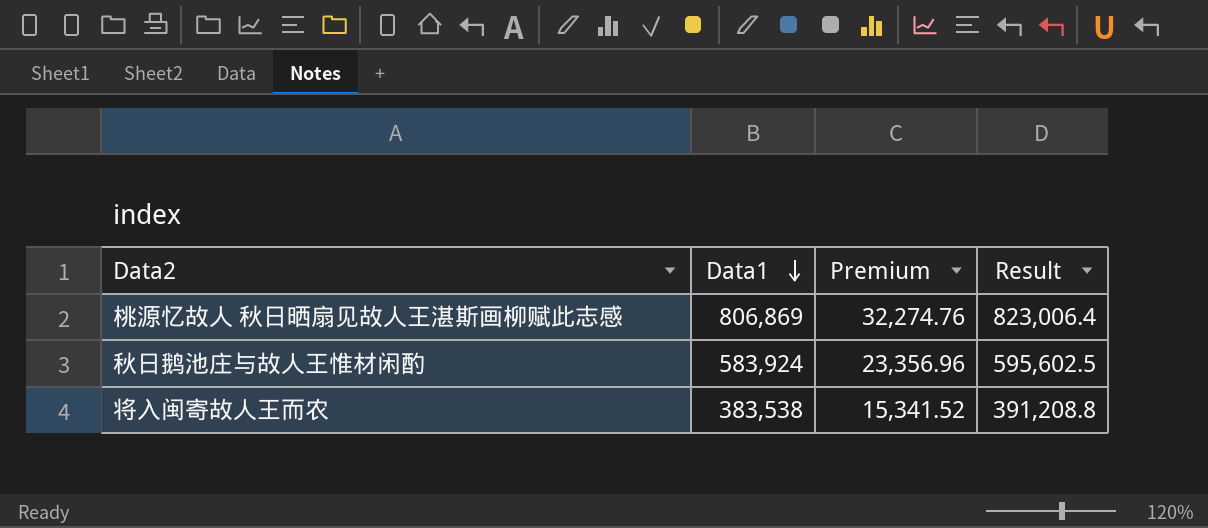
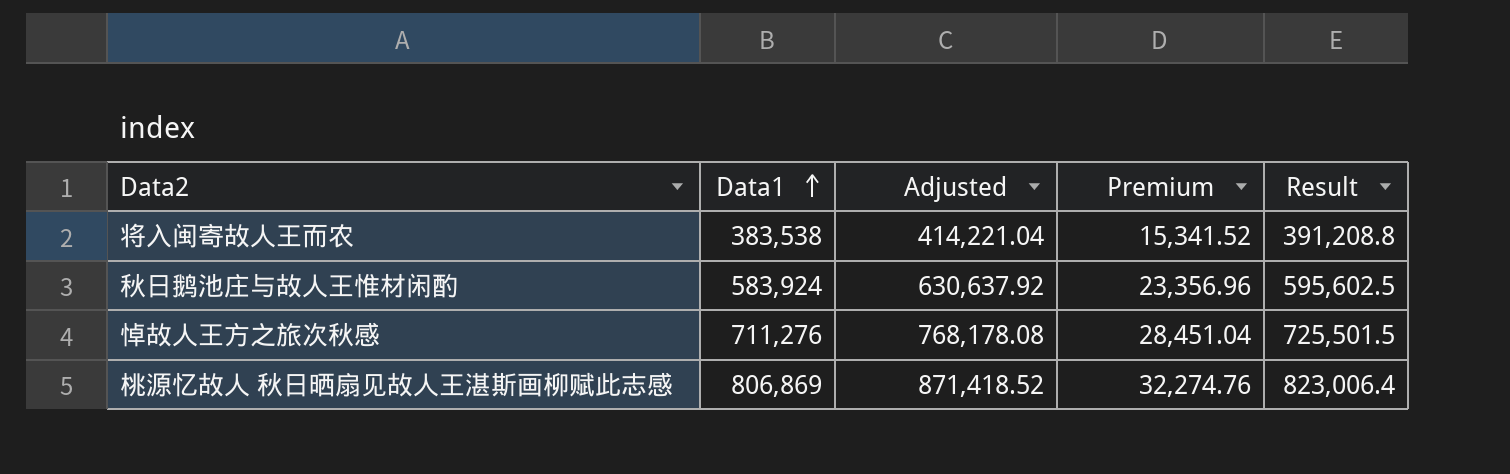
row order: Data1 descending -> Data1 ascending
column Adjusted | formula: none -> [Data1] * 1.08
row 悼故人王方之旅次秋感: none -> 711,276 | 768,178.08 | 28,451.04 | 725,501.5

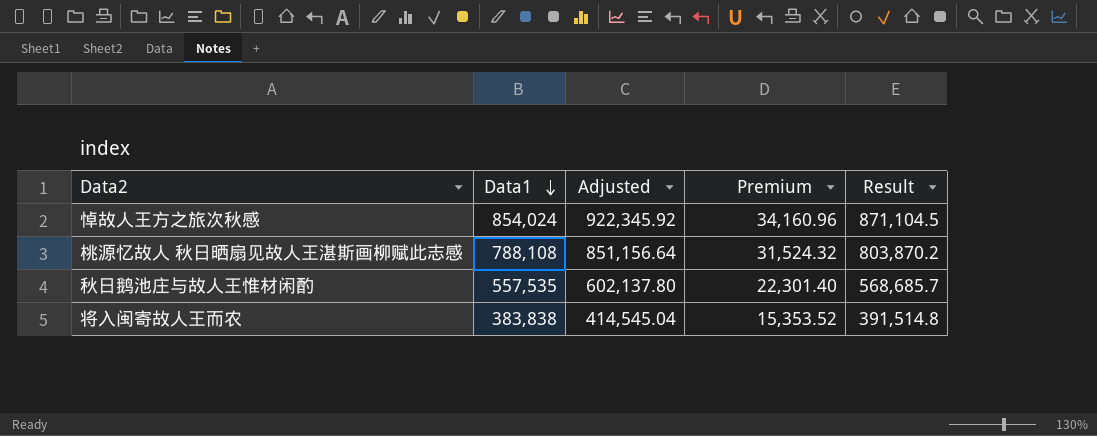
row order: Data1 ascending -> Data1 descending
悼故人王方之旅次秋感 | Data1: 711,276 -> 854,024
悼故人王方之旅次秋感 | Adjusted: 768,178.08 -> 922,345.92
悼故人王方之旅次秋感 | Premium: 28,451.04 -> 34,160.96
悼故人王方之旅次秋感 | Result: 725,501.5 -> 871,104.5
桃源忆故人 秋日晒扇见故人王湛斯画柳赋此志感 | Data1: 806,869 -> 788,108
桃源忆故人 秋日晒扇见故人王湛斯画柳赋此志感 | Adjusted: 871,418.52 -> 851,156.64
桃源忆故人 秋日晒扇见故人王湛斯画柳赋此志感 | Premium: 32,274.76 -> 31,524.32
桃源忆故人 秋日晒扇见故人王湛斯画柳赋此志感 | Result: 823,006.4 -> 803,870.2
秋日鹅池庄与故人王惟材闲酌 | Data1: 583,924 -> 557,535
秋日鹅池庄与故人王惟材闲酌 | Adjusted: 630,637.92 -> 602,137.80
秋日鹅池庄与故人王惟材闲酌 | Premium: 23,356.96 -> 22,301.40
秋日鹅池庄与故人王惟材闲酌 | Result: 595,602.5 -> 568,685.7
将入闽寄故人王而农 | Data1: 383,538 -> 383,838
将入闽寄故人王而农 | Adjusted: 414,221.04 -> 414,545.04
将入闽寄故人王而农 | Premium: 15,341.52 -> 15,353.52
将入闽寄故人王而农 | Result: 391,208.8 -> 391,514.8

